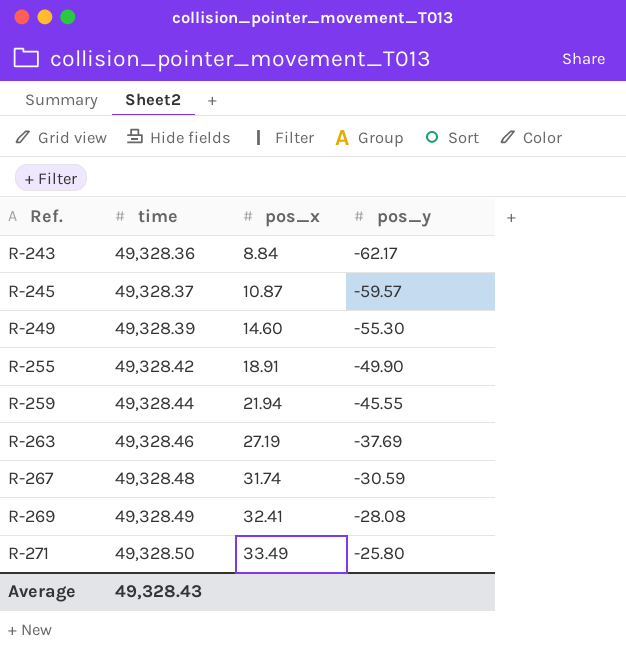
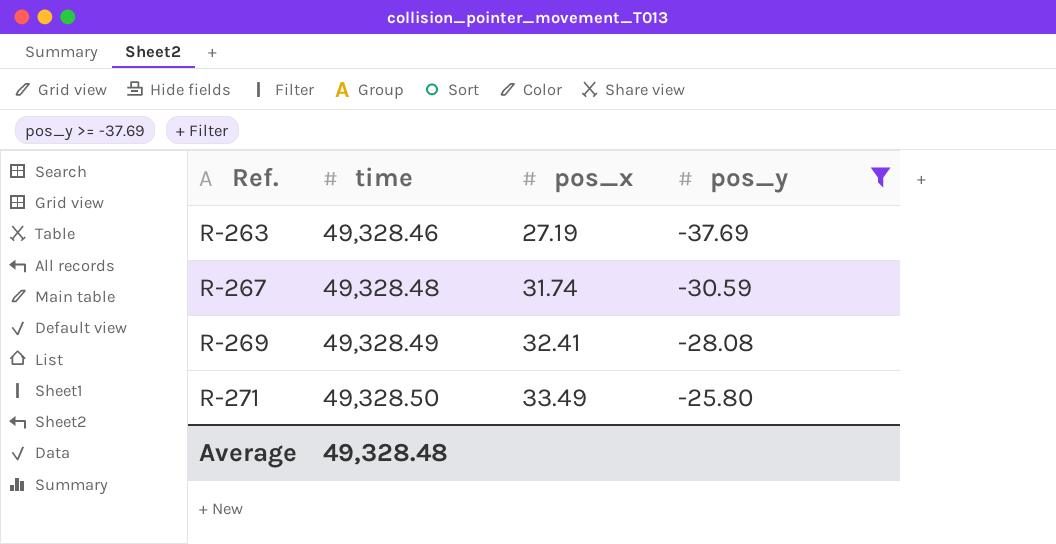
filter: none -> pos_y >= -37.69
Average | time: 49,328.43 -> 49,328.48

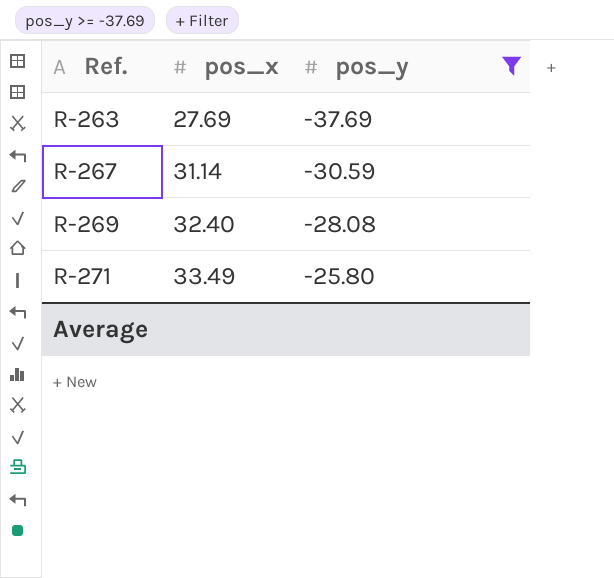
column time | position: 2 -> none
R-263 | pos_x: 27.19 -> 27.69
R-267 | pos_x: 31.74 -> 31.14
R-269 | pos_x: 32.41 -> 32.40

